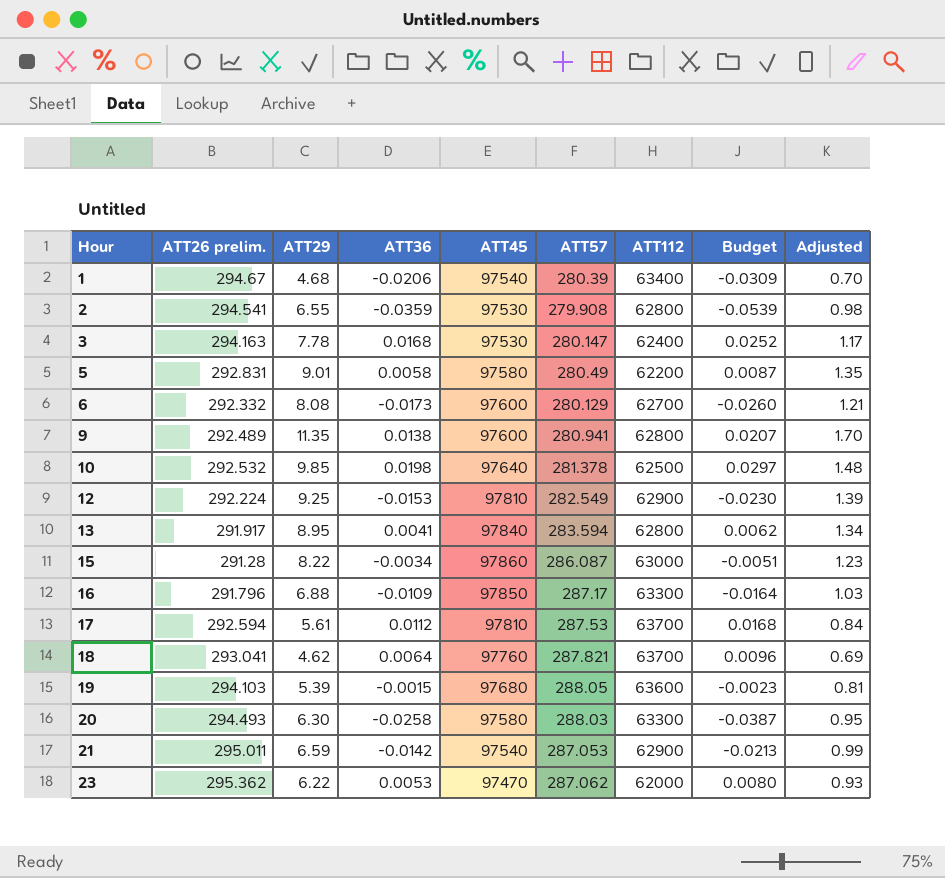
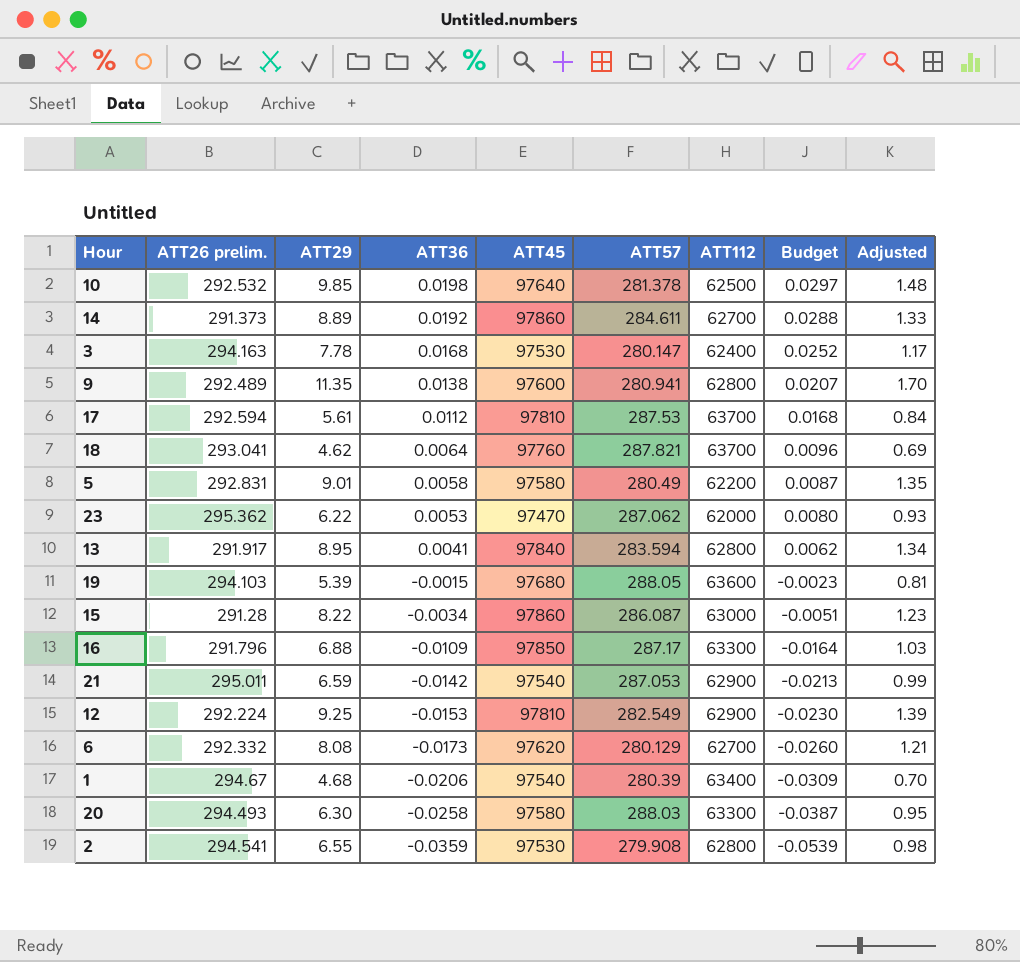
row order: Hour ascending -> ATT36 descending
row 14: none -> 291.373 | 8.89 | 0.0192 | 97860 | 284.611 | 62700 | 0.0288 | 1.33
6 | ATT45: 97600 -> 97620

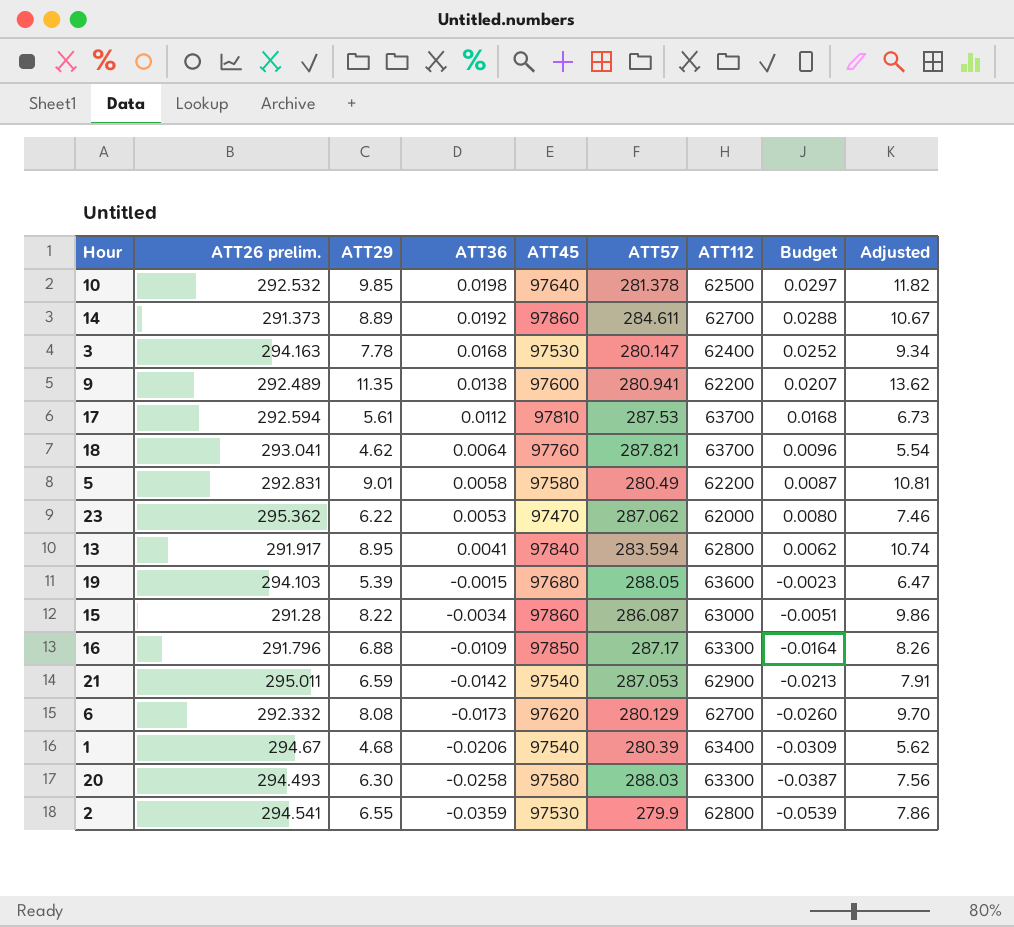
column Adjusted | formula: [ATT29] * 0.15 -> [ATT29] * 1.2
row 12: 292.224 | 9.25 | -0.0153 | 97810 | 282.549 | 62900 | -0.0230 | 1.39 -> none
9 | ATT112: 62800 -> 62200
2 | ATT57: 279.908 -> 279.9

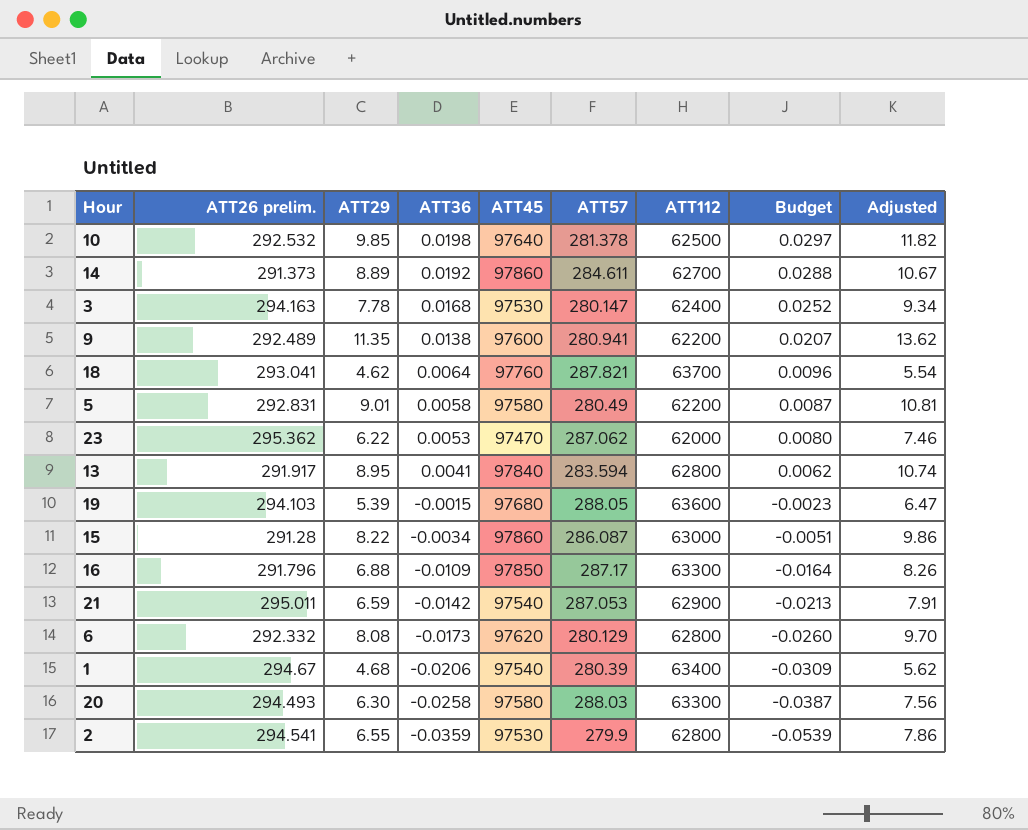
row 17: 292.594 | 5.61 | 0.0112 | 97810 | 287.53 | 63700 | 0.0168 | 6.73 -> none
6 | ATT112: 62700 -> 62800

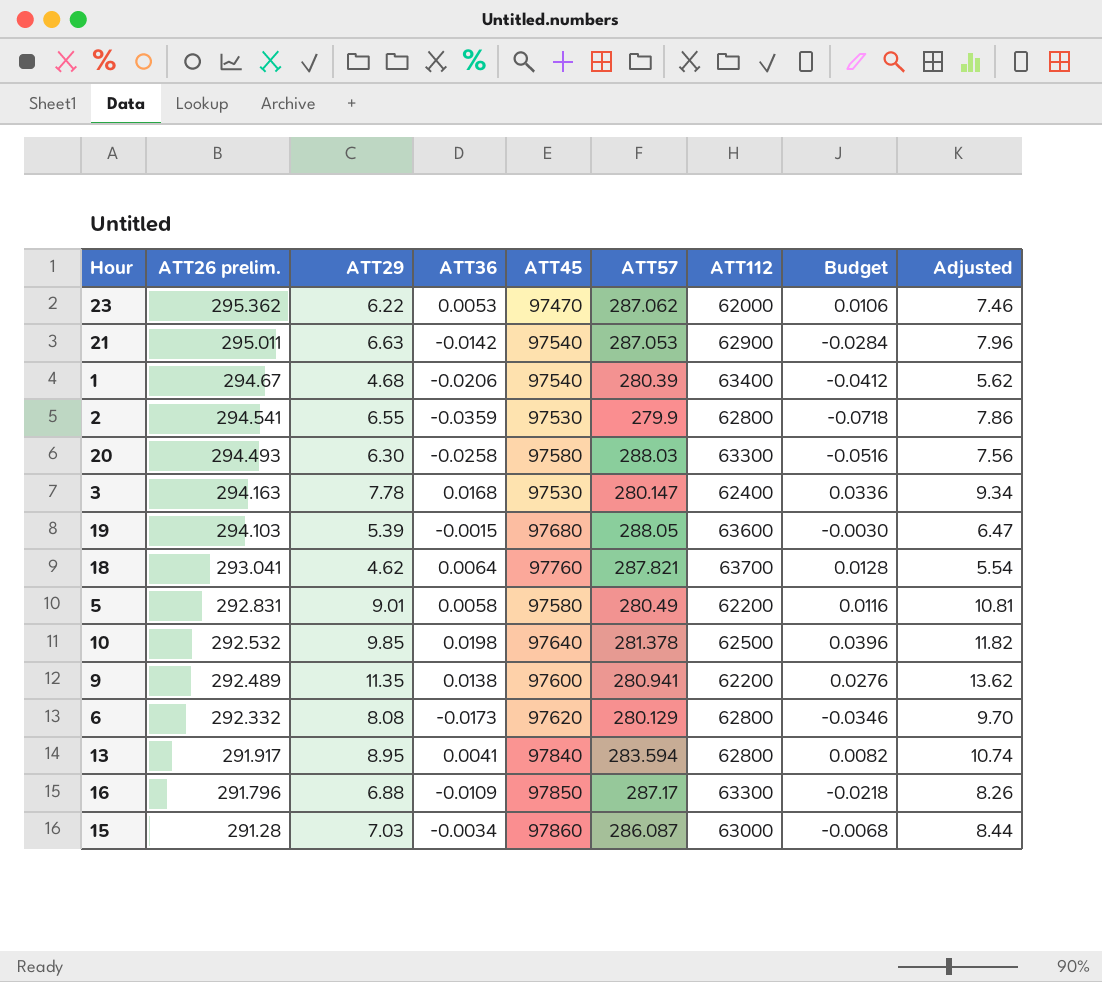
row order: ATT36 descending -> ATT26 prelim. descending
column Budget | formula: [ATT36] * 1.5 -> [ATT36] * 2
row 14: 291.373 | 8.89 | 0.0192 | 97860 | 284.611 | 62700 | 0.0288 | 10.67 -> none
21 | ATT29: 6.59 -> 6.63
21 | Adjusted: 7.91 -> 7.96
15 | ATT29: 8.22 -> 7.03
15 | Adjusted: 9.86 -> 8.44

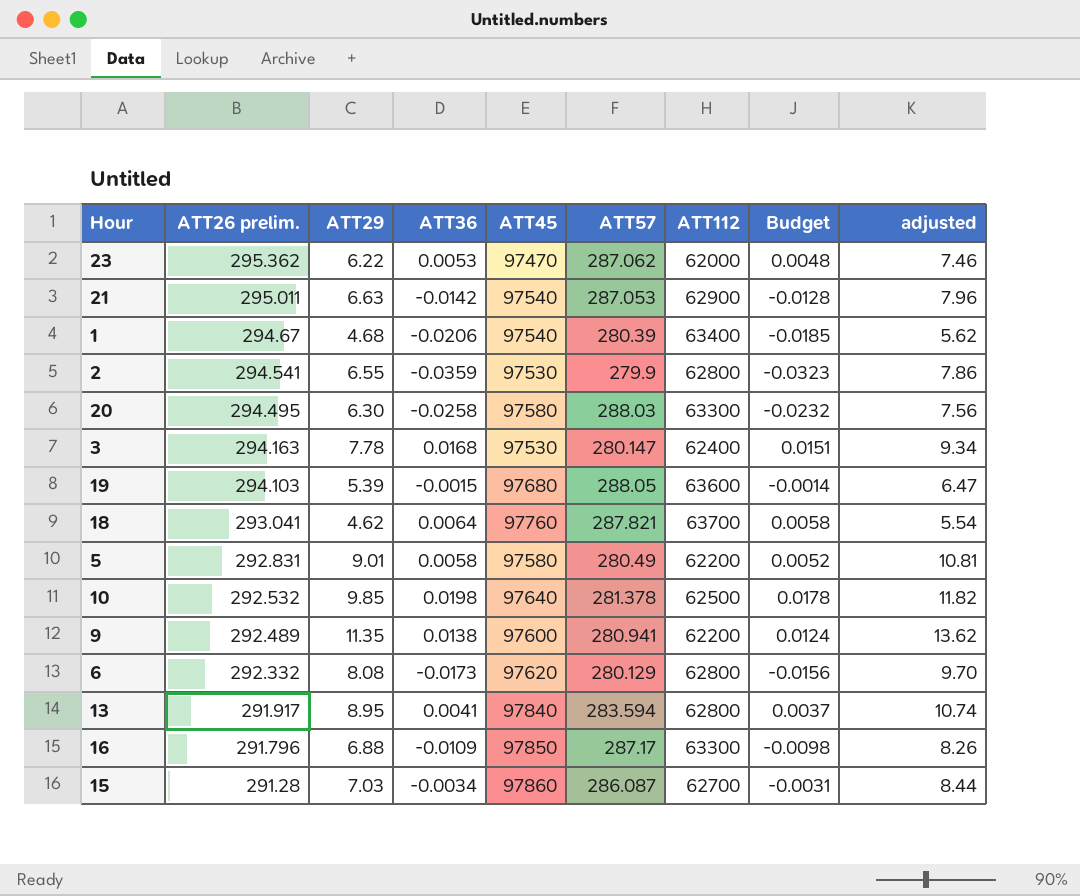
column Budget | formula: [ATT36] * 2 -> [ATT36] * 0.9
column name: Adjusted -> adjusted
20 | ATT26 prelim.: 294.493 -> 294.495
15 | ATT112: 63000 -> 62700

